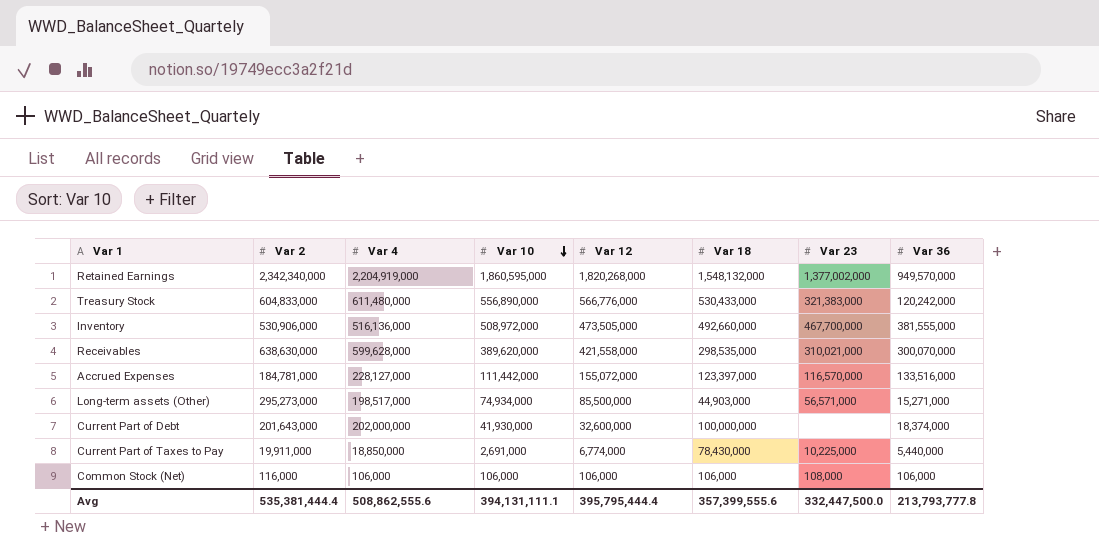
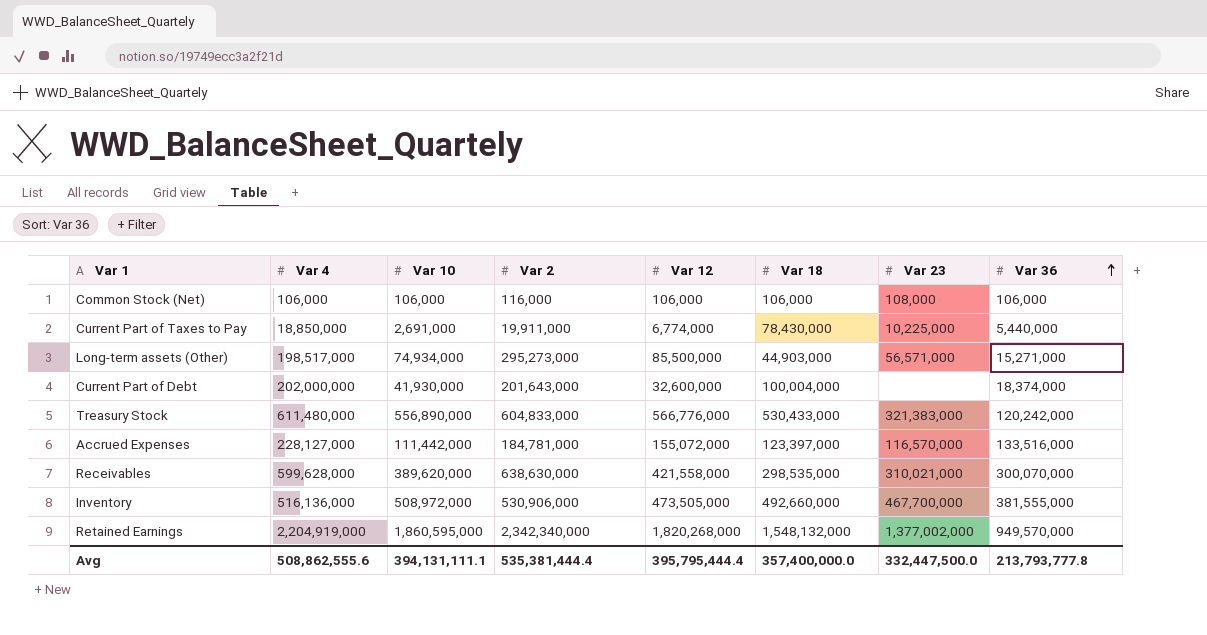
row order: Var 10 descending -> Var 36 ascending
column Var 2 | position: 2 -> 4
Current Part of Debt | Var 18: 100,000,000 -> 100,004,000
Avg | Var 18: 357,399,555.6 -> 357,400,000.0

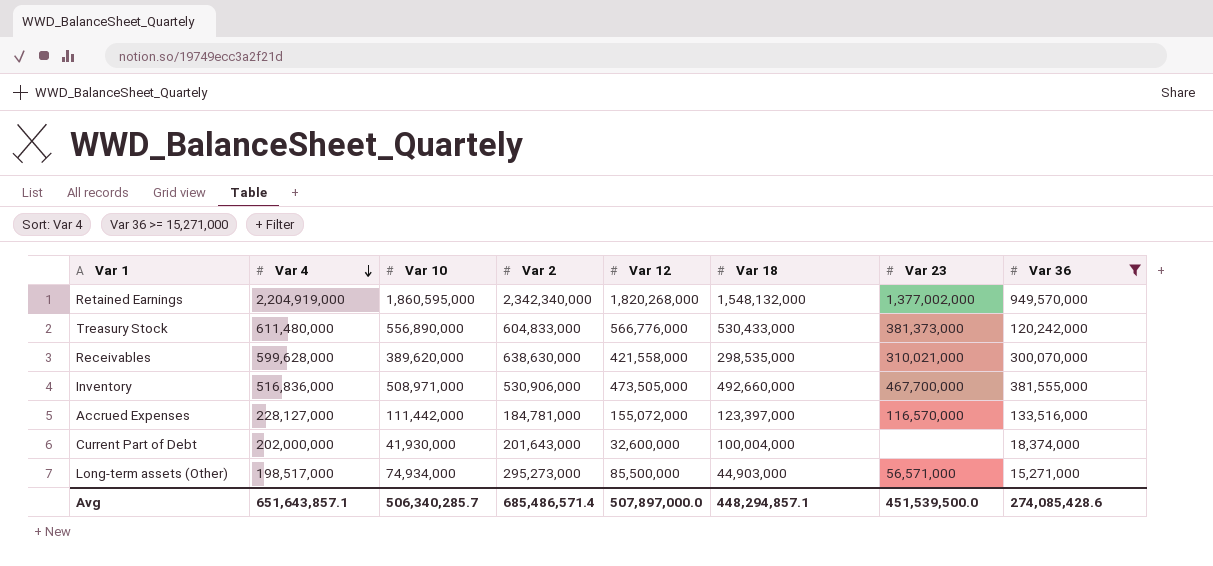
filter: none -> Var 36 >= 15,271,000
row order: Var 36 ascending -> Var 4 descending
Treasury Stock | Var 23: 321,383,000 -> 381,373,000
Inventory | Var 4: 516,136,000 -> 516,836,000
Inventory | Var 10: 508,972,000 -> 508,971,000
Avg | Var 4: 508,862,555.6 -> 651,643,857.1
Avg | Var 10: 394,131,111.1 -> 506,340,285.7
Avg | Var 2: 535,381,444.4 -> 685,486,571.4
Avg | Var 12: 395,795,444.4 -> 507,897,000.0
Avg | Var 18: 357,400,000.0 -> 448,294,857.1
Avg | Var 23: 332,447,500.0 -> 451,539,500.0
Avg | Var 36: 213,793,777.8 -> 274,085,428.6

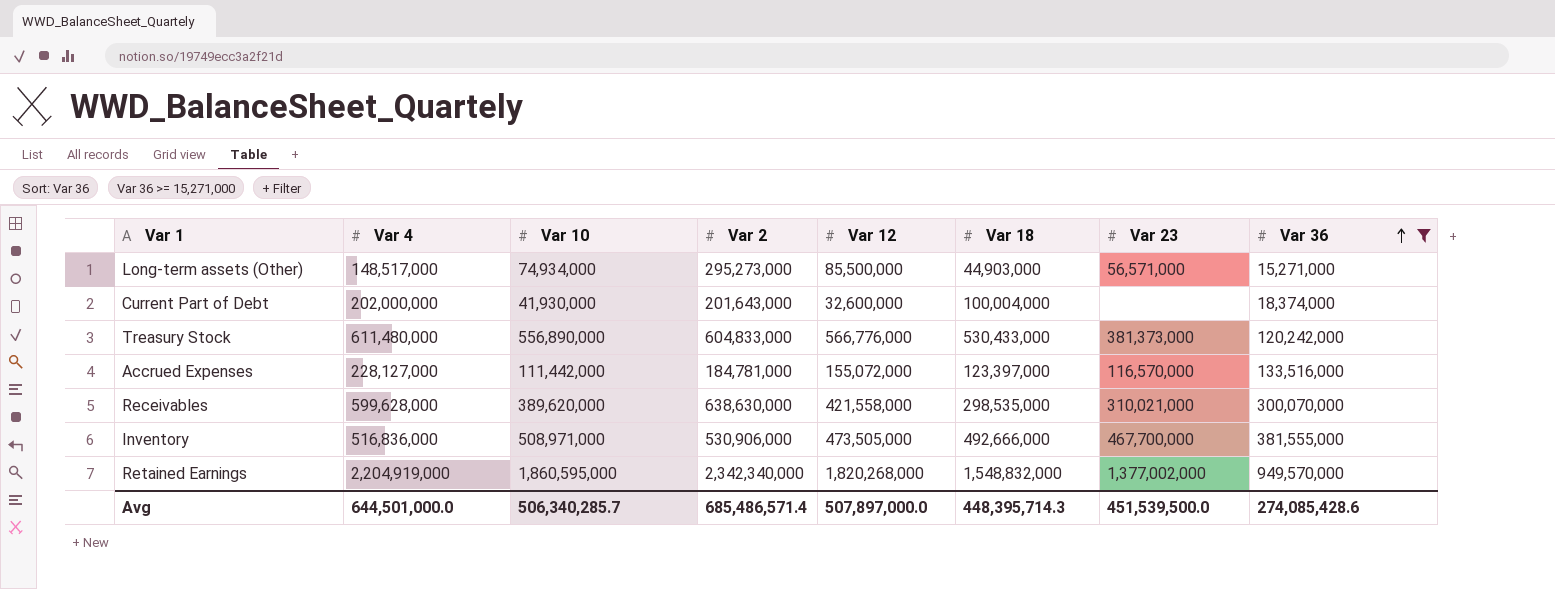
row order: Var 4 descending -> Var 36 ascending
Long-term assets (Other) | Var 4: 198,517,000 -> 148,517,000
Inventory | Var 18: 492,660,000 -> 492,666,000
Retained Earnings | Var 18: 1,548,132,000 -> 1,548,832,000
Avg | Var 4: 651,643,857.1 -> 644,501,000.0
Avg | Var 18: 448,294,857.1 -> 448,395,714.3

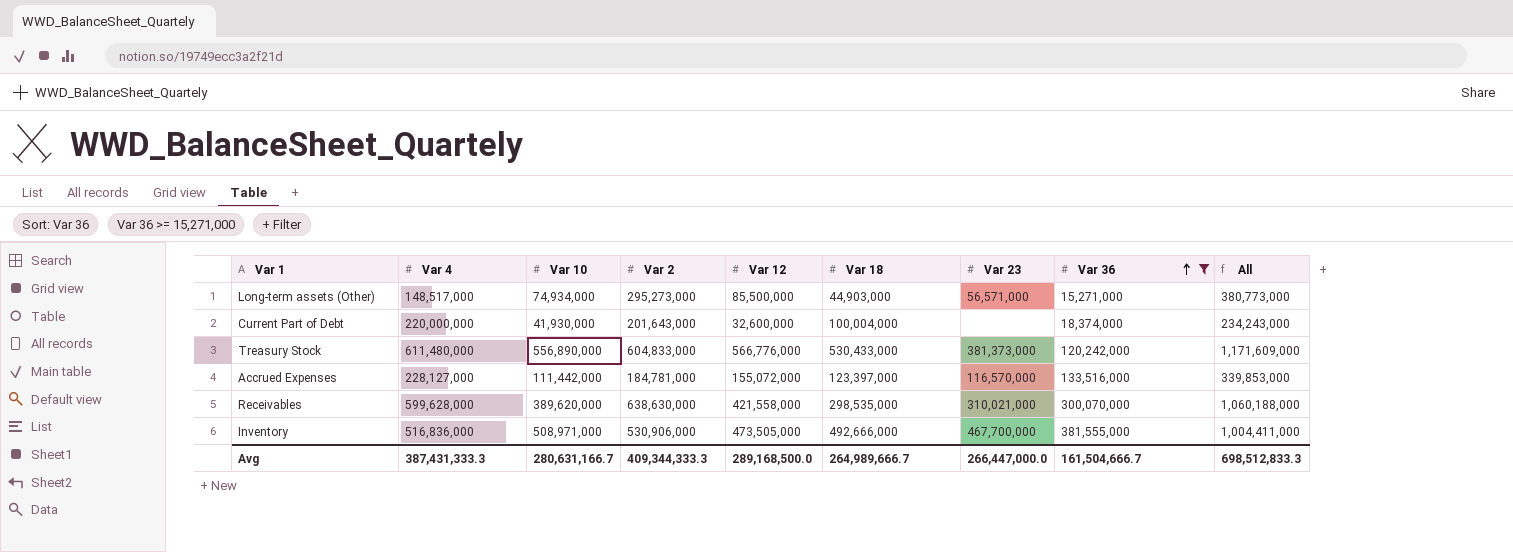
column All | formula: none -> [Var 2] + [Var 12]
row Retained Earnings: 2,204,919,000 | 1,860,595,000 | 2,342,340,000 | 1,820,268,000 | 1,548,832,000 | 1,377,002,000 | 949,570,000 -> none
Current Part of Debt | Var 4: 202,000,000 -> 220,000,000
Avg | Var 4: 644,501,000.0 -> 387,431,333.3
Avg | Var 10: 506,340,285.7 -> 280,631,166.7
Avg | Var 2: 685,486,571.4 -> 409,344,333.3
Avg | Var 12: 507,897,000.0 -> 289,168,500.0
Avg | Var 18: 448,395,714.3 -> 264,989,666.7
Avg | Var 23: 451,539,500.0 -> 266,447,000.0
Avg | Var 36: 274,085,428.6 -> 161,504,666.7

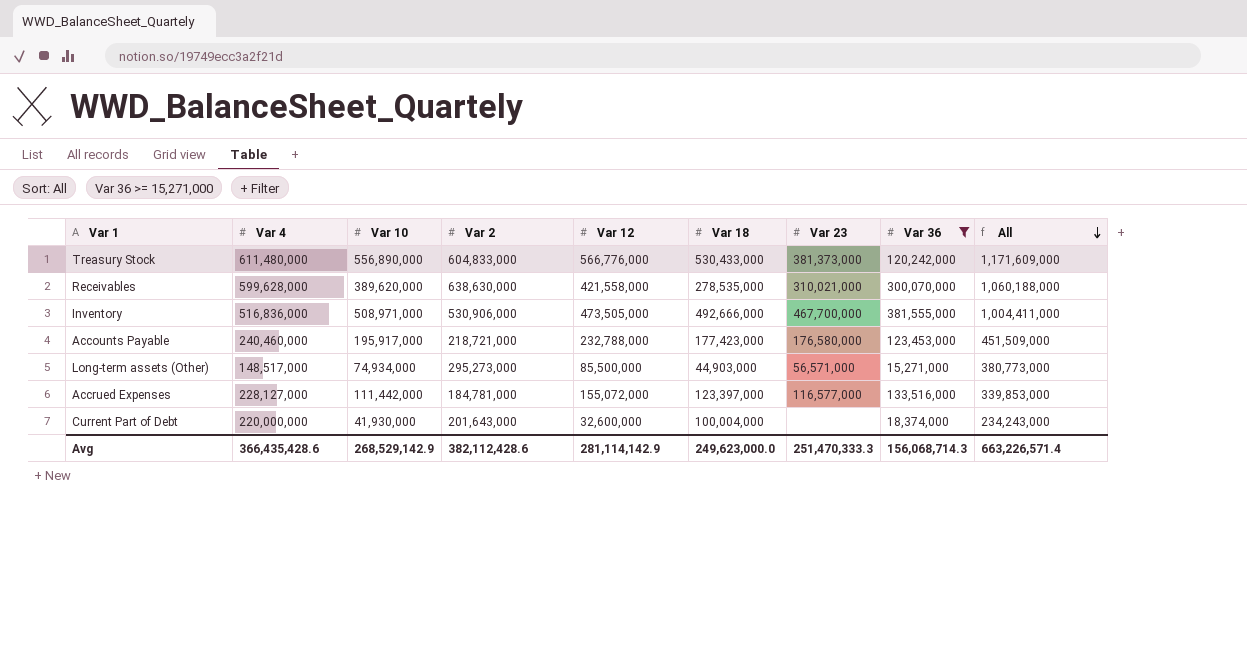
row order: Var 36 ascending -> All descending
Receivables | Var 18: 298,535,000 -> 278,535,000
row Accounts Payable: none -> 240,460,000 | 195,917,000 | 218,721,000 | 232,788,000 | 177,423,000 | 176,580,000 | 123,453,000 | 451,509,000
Accrued Expenses | Var 23: 116,570,000 -> 116,577,000
Avg | Var 4: 387,431,333.3 -> 366,435,428.6
Avg | Var 10: 280,631,166.7 -> 268,529,142.9
Avg | Var 2: 409,344,333.3 -> 382,112,428.6
Avg | Var 12: 289,168,500.0 -> 281,114,142.9
Avg | Var 18: 264,989,666.7 -> 249,623,000.0
Avg | Var 23: 266,447,000.0 -> 251,470,333.3
Avg | Var 36: 161,504,666.7 -> 156,068,714.3
Avg | All: 698,512,833.3 -> 663,226,571.4

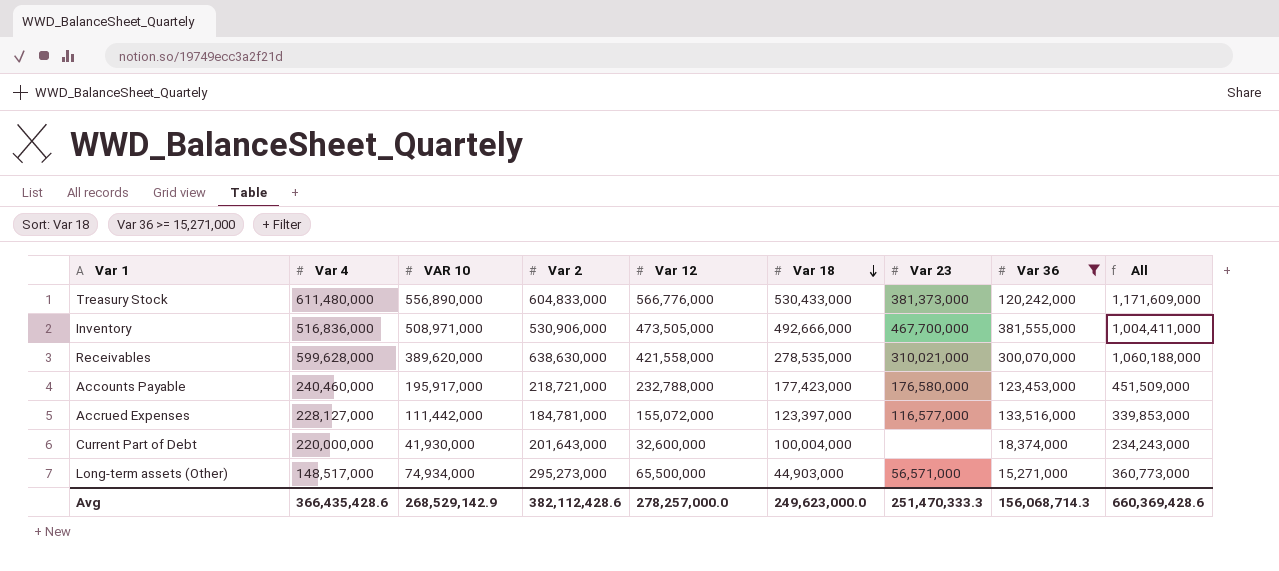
row order: All descending -> Var 18 descending
column name: Var 10 -> VAR 10
Long-term assets (Other) | Var 12: 85,500,000 -> 65,500,000
Long-term assets (Other) | All: 380,773,000 -> 360,773,000
Avg | Var 12: 281,114,142.9 -> 278,257,000.0
Avg | All: 663,226,571.4 -> 660,369,428.6

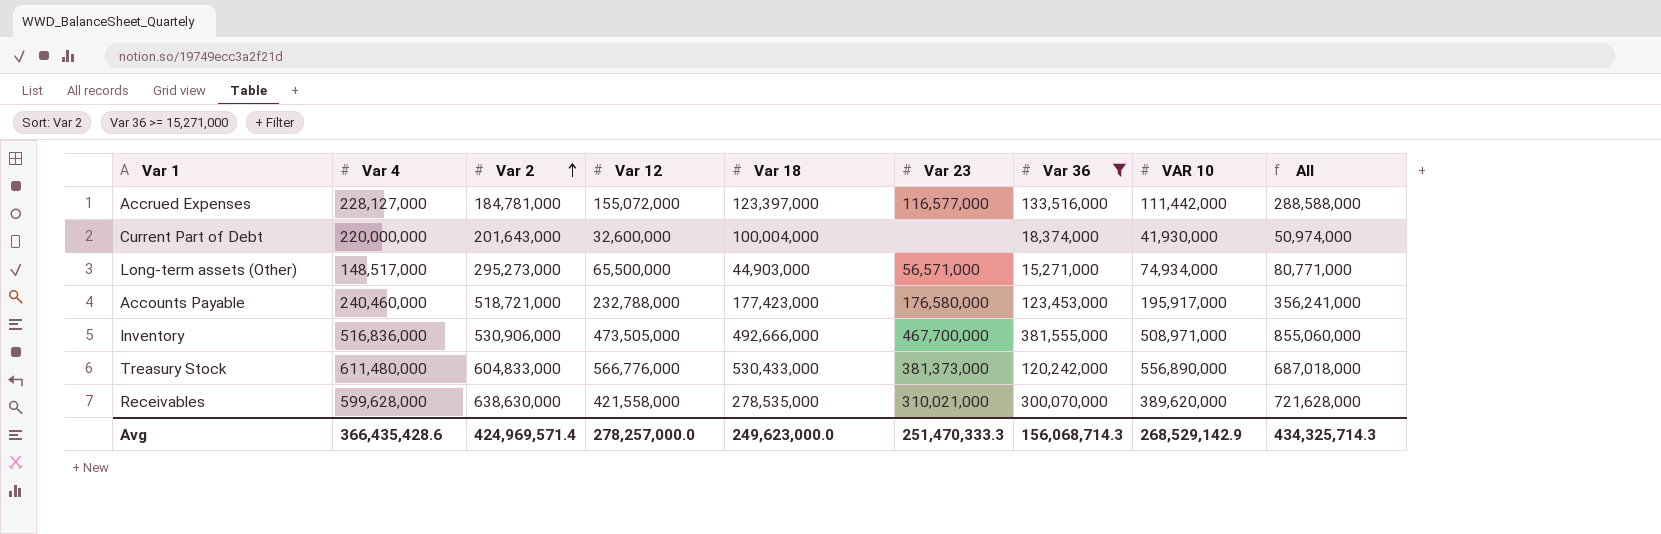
row order: Var 18 descending -> Var 2 ascending
column VAR 10 | position: 3 -> 8
column All | formula: [Var 2] + [Var 12] -> [Var 12] + [Var 36]
Accounts Payable | Var 2: 218,721,000 -> 518,721,000
Avg | Var 2: 382,112,428.6 -> 424,969,571.4
Avg | All: 660,369,428.6 -> 434,325,714.3

